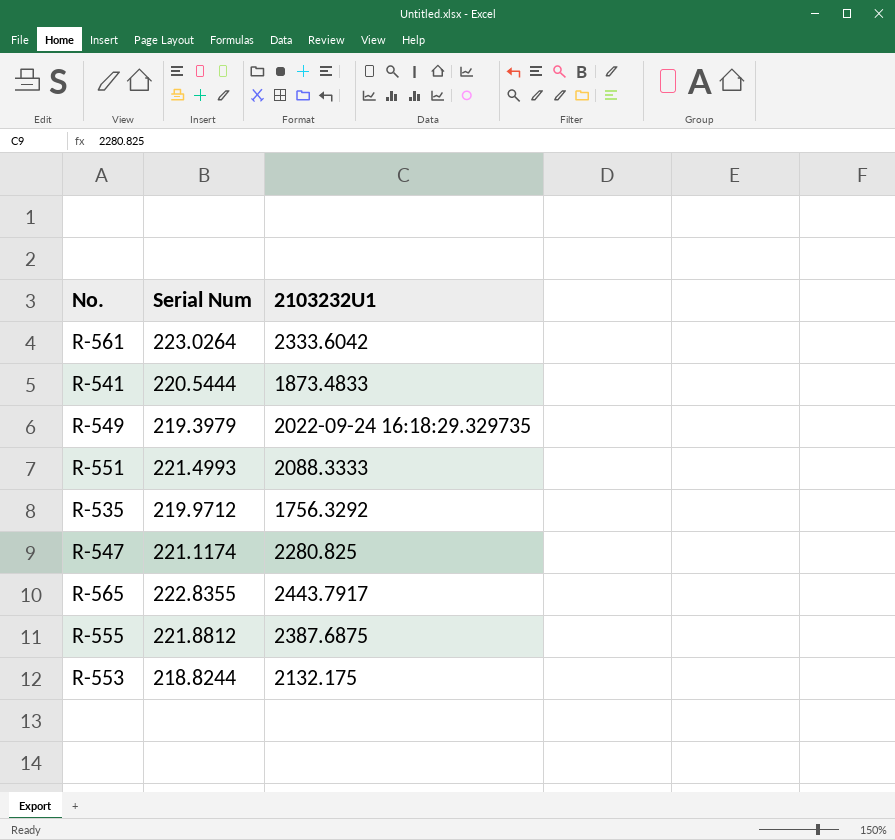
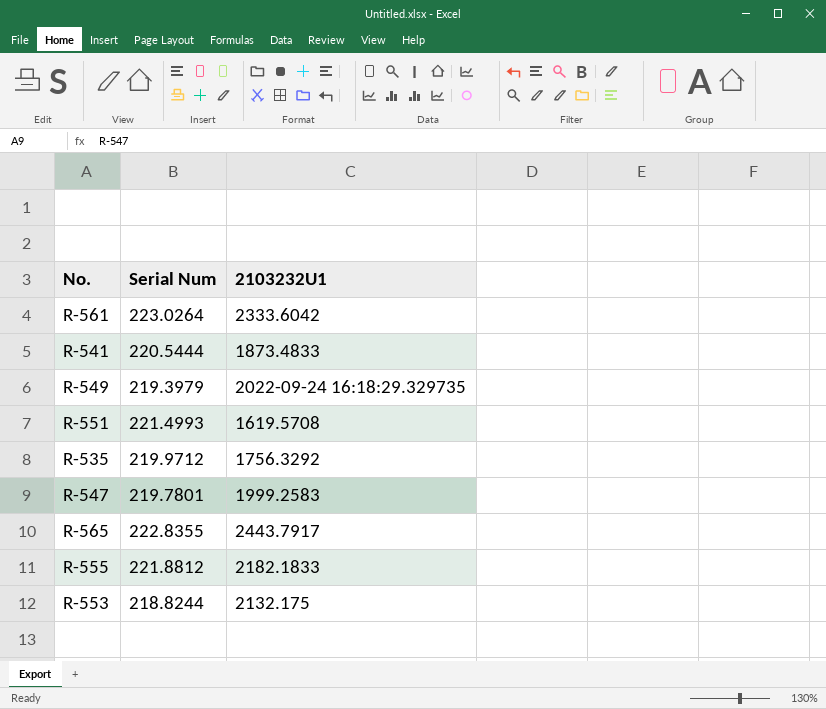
R-551 | 2103232U1: 2088.3333 -> 1619.5708
R-547 | Serial Num: 221.1174 -> 219.7801
R-547 | 2103232U1: 2280.825 -> 1999.2583
R-555 | 2103232U1: 2387.6875 -> 2182.1833

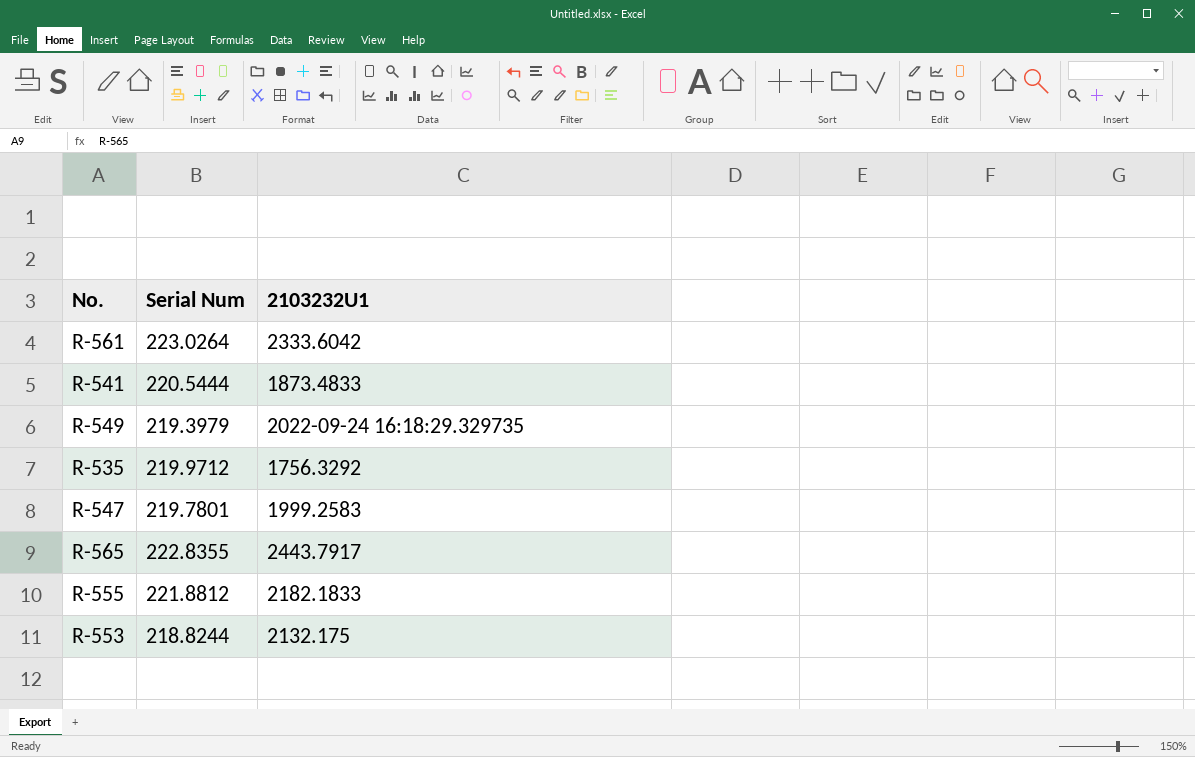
row R-551: 221.4993 | 1619.5708 -> none

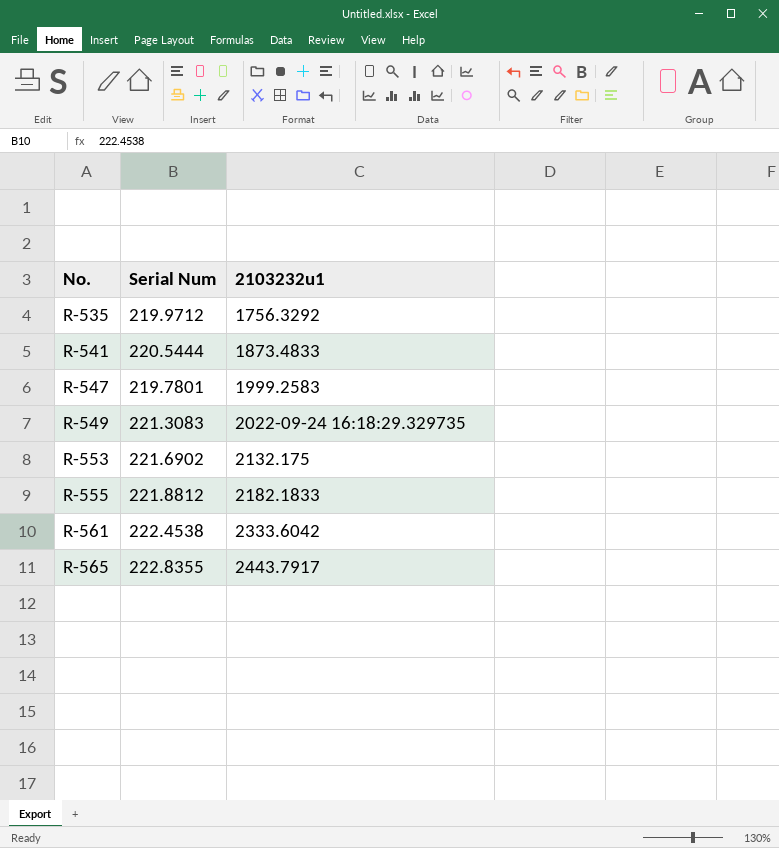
row order: none -> No. ascending
column name: 2103232U1 -> 2103232u1
R-549 | Serial Num: 219.3979 -> 221.3083
R-553 | Serial Num: 218.8244 -> 221.6902
R-561 | Serial Num: 223.0264 -> 222.4538

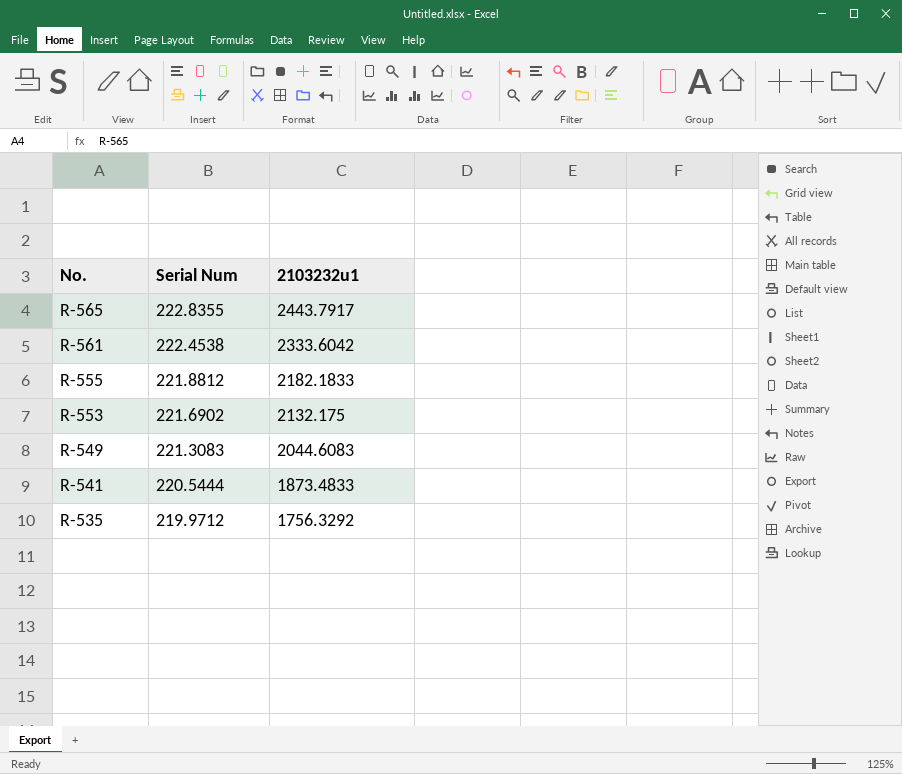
row order: No. ascending -> No. descending
row R-547: 219.7801 | 1999.2583 -> none
R-549 | 2103232u1: 2022-09-24 16:18:29.329735 -> 2044.6083

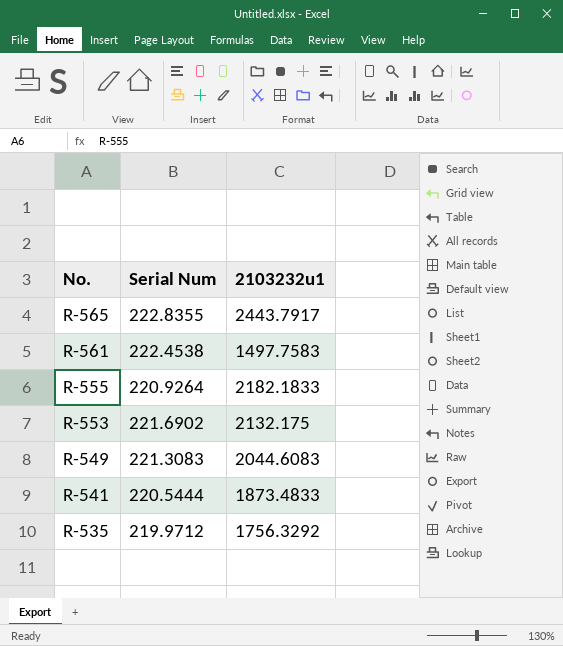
R-561 | 2103232u1: 2333.6042 -> 1497.7583
R-555 | Serial Num: 221.8812 -> 220.9264

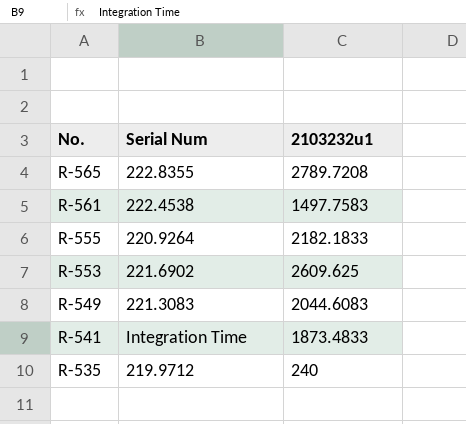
R-565 | 2103232u1: 2443.7917 -> 2789.7208
R-553 | 2103232u1: 2132.175 -> 2609.625
R-541 | Serial Num: 220.5444 -> Integration Time
R-535 | 2103232u1: 1756.3292 -> 240

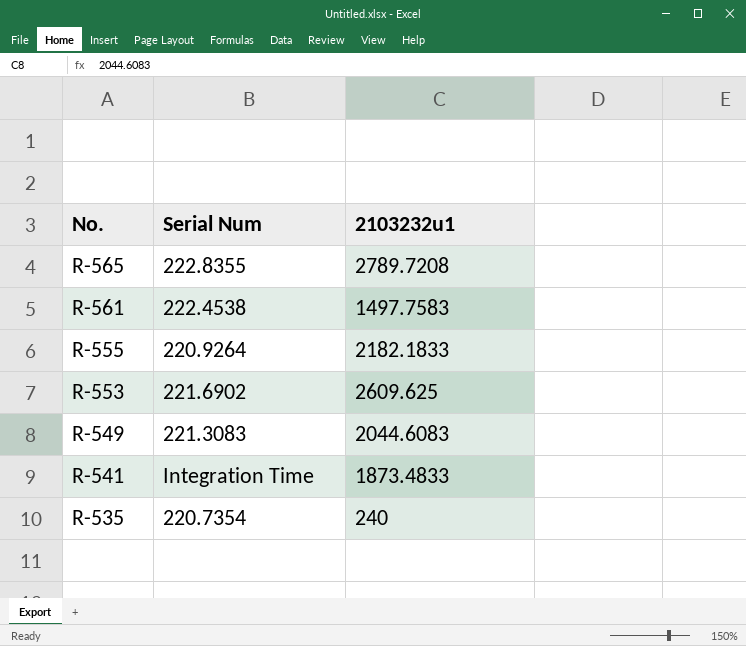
R-535 | Serial Num: 219.9712 -> 220.7354

